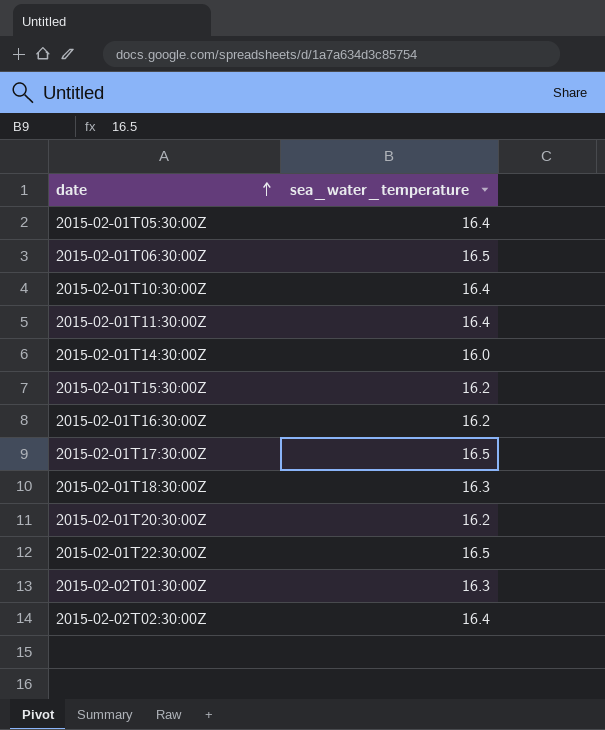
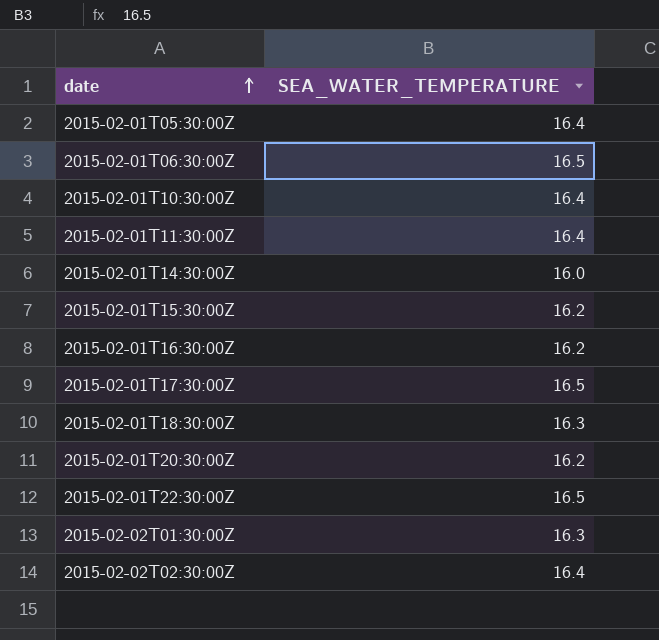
column name: sea_water_temperature -> SEA_WATER_TEMPERATURE

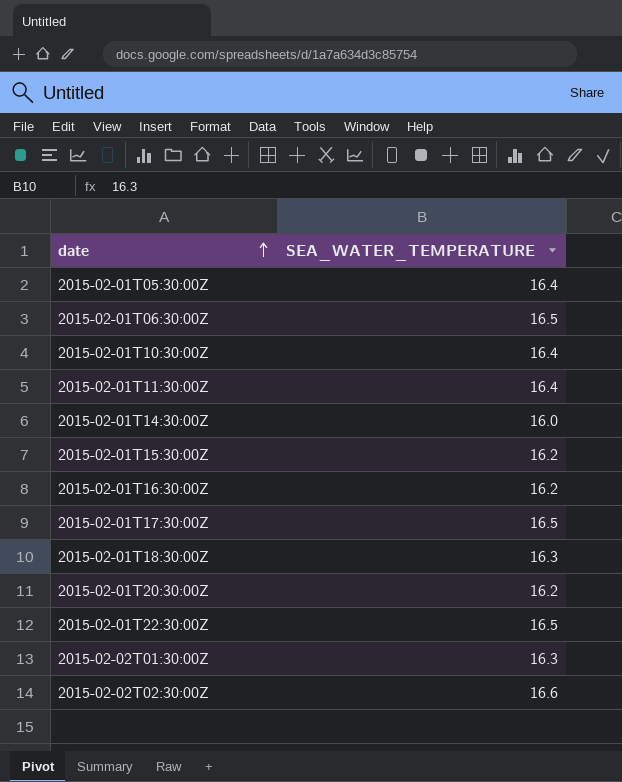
2015-02-02T02:30:00Z | SEA_WATER_TEMPERATURE: 16.4 -> 16.6

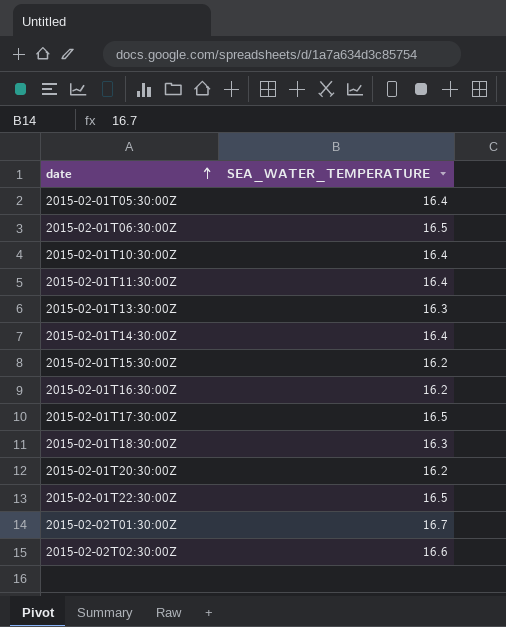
row 2015-02-01T13:30:00Z: none -> 16.3
2015-02-01T14:30:00Z | SEA_WATER_TEMPERATURE: 16.0 -> 16.4
2015-02-02T01:30:00Z | SEA_WATER_TEMPERATURE: 16.3 -> 16.7

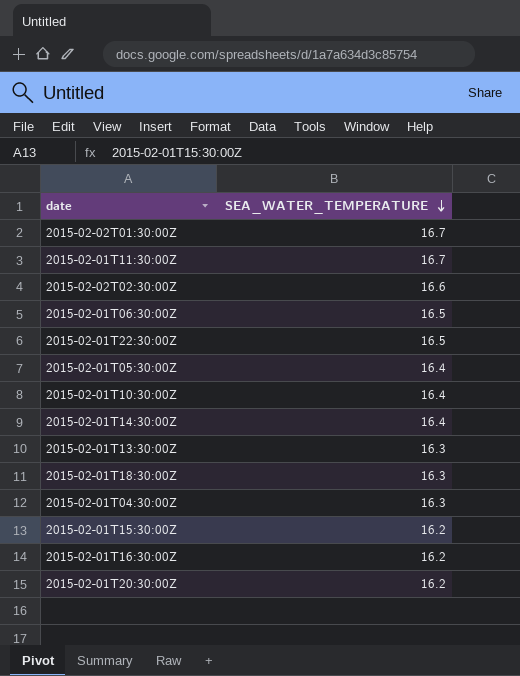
row order: date ascending -> SEA_WATER_TEMPERATURE descending
row 2015-02-01T17:30:00Z: 16.5 -> none
2015-02-01T11:30:00Z | SEA_WATER_TEMPERATURE: 16.4 -> 16.7
row 2015-02-01T04:30:00Z: none -> 16.3

